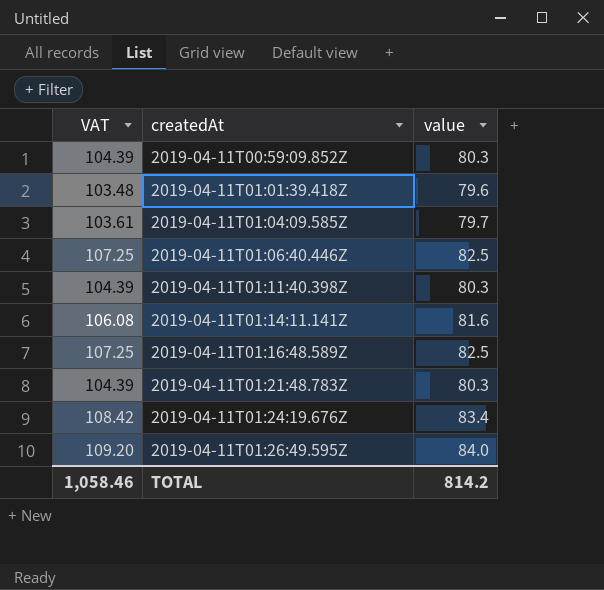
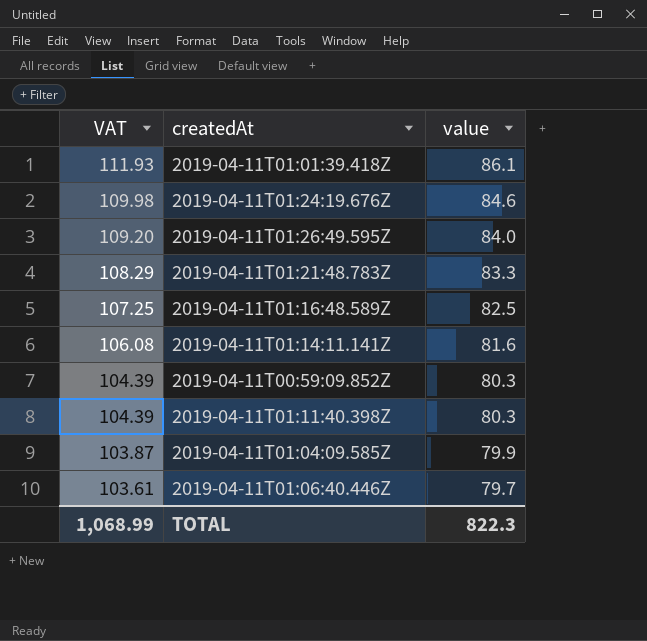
row order: createdAt ascending -> VAT descending
2019-04-11T01:01:39.418Z | VAT: 103.48 -> 111.93
2019-04-11T01:01:39.418Z | value: 79.6 -> 86.1
2019-04-11T01:24:19.676Z | VAT: 108.42 -> 109.98
2019-04-11T01:24:19.676Z | value: 83.4 -> 84.6
2019-04-11T01:21:48.783Z | VAT: 104.39 -> 108.29
2019-04-11T01:21:48.783Z | value: 80.3 -> 83.3
2019-04-11T01:04:09.585Z | VAT: 103.61 -> 103.87
2019-04-11T01:04:09.585Z | value: 79.7 -> 79.9
2019-04-11T01:06:40.446Z | VAT: 107.25 -> 103.61
2019-04-11T01:06:40.446Z | value: 82.5 -> 79.7
TOTAL | VAT: 1,058.46 -> 1,068.99
TOTAL | value: 814.2 -> 822.3

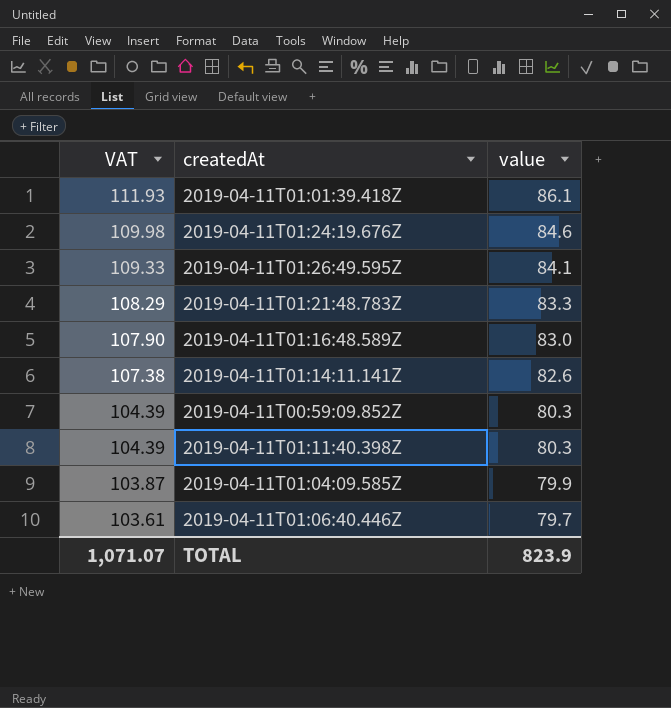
2019-04-11T01:26:49.595Z | VAT: 109.20 -> 109.33
2019-04-11T01:26:49.595Z | value: 84.0 -> 84.1
2019-04-11T01:16:48.589Z | VAT: 107.25 -> 107.90
2019-04-11T01:16:48.589Z | value: 82.5 -> 83.0
2019-04-11T01:14:11.141Z | VAT: 106.08 -> 107.38
2019-04-11T01:14:11.141Z | value: 81.6 -> 82.6
TOTAL | VAT: 1,068.99 -> 1,071.07
TOTAL | value: 822.3 -> 823.9

